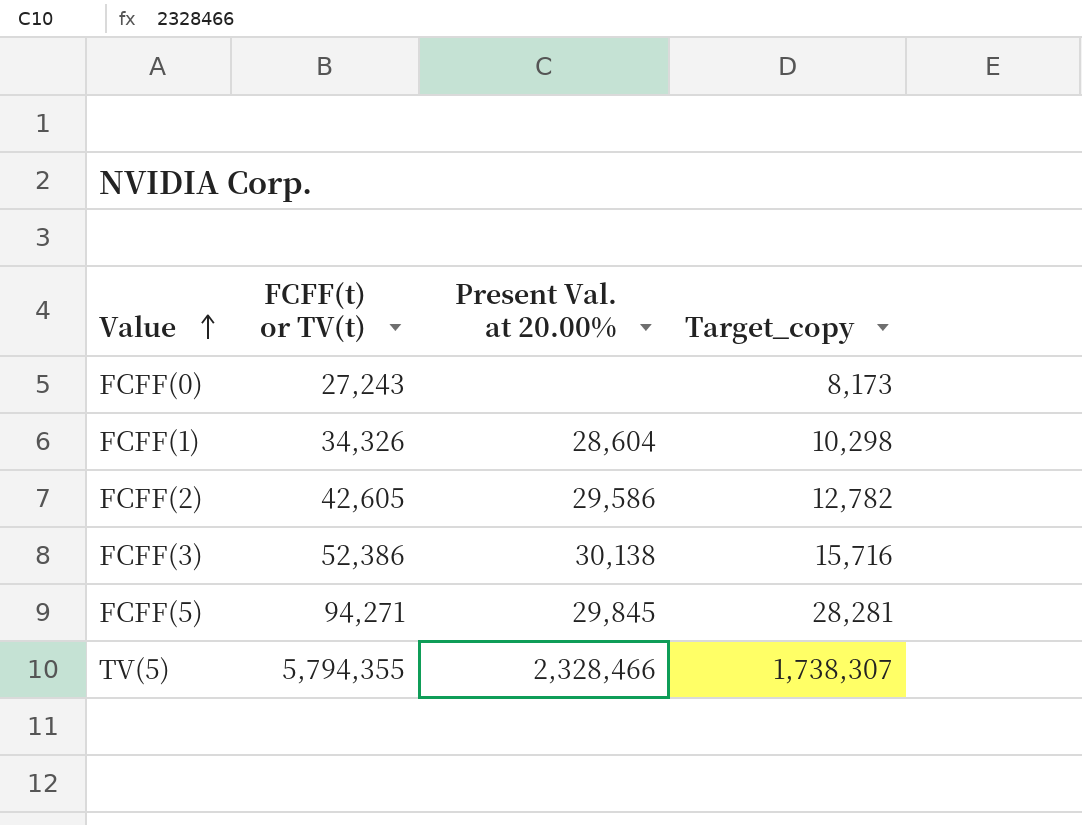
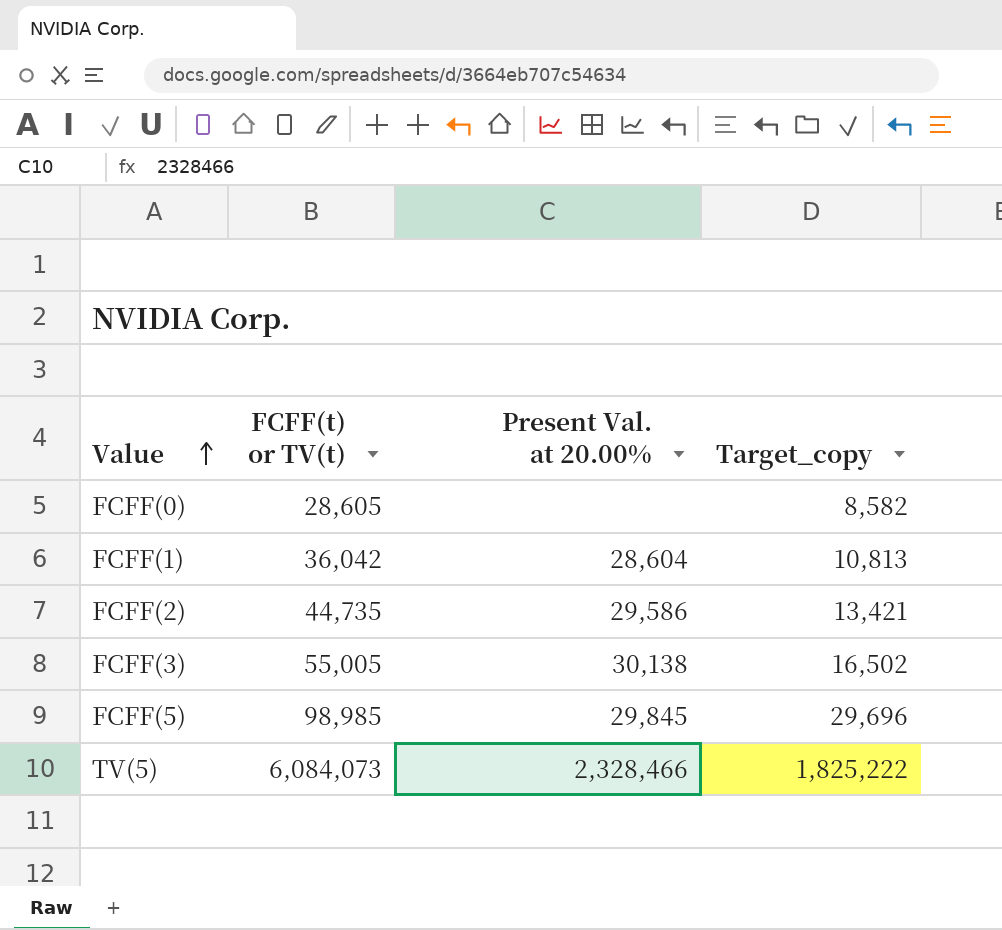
FCFF(0) | FCFF(t) or TV(t): 27,243 -> 28,605
FCFF(0) | Target_copy: 8,173 -> 8,582
FCFF(1) | FCFF(t) or TV(t): 34,326 -> 36,042
FCFF(1) | Target_copy: 10,298 -> 10,813
FCFF(2) | FCFF(t) or TV(t): 42,605 -> 44,735
FCFF(2) | Target_copy: 12,782 -> 13,421
FCFF(3) | FCFF(t) or TV(t): 52,386 -> 55,005
FCFF(3) | Target_copy: 15,716 -> 16,502
FCFF(5) | FCFF(t) or TV(t): 94,271 -> 98,985
FCFF(5) | Target_copy: 28,281 -> 29,696
TV(5) | FCFF(t) or TV(t): 5,794,355 -> 6,084,073
TV(5) | Target_copy: 1,738,307 -> 1,825,222

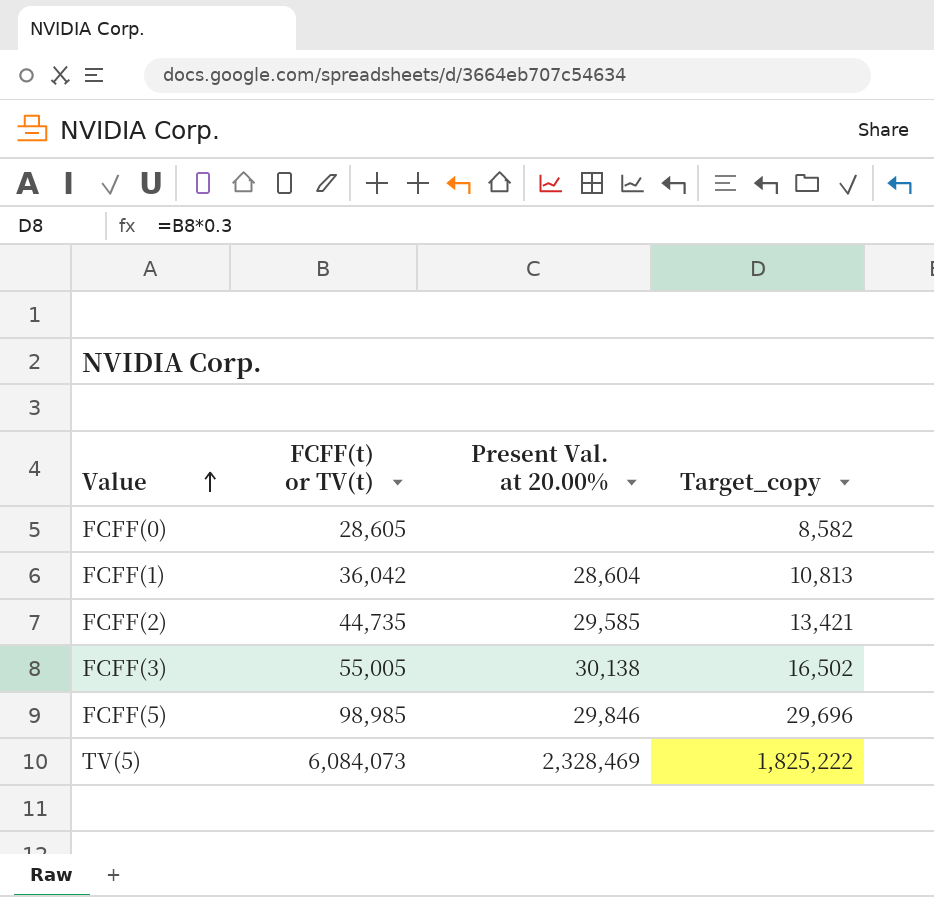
FCFF(2) | Present Val. at 20.00%: 29,586 -> 29,585
FCFF(5) | Present Val. at 20.00%: 29,845 -> 29,846
TV(5) | Present Val. at 20.00%: 2,328,466 -> 2,328,469

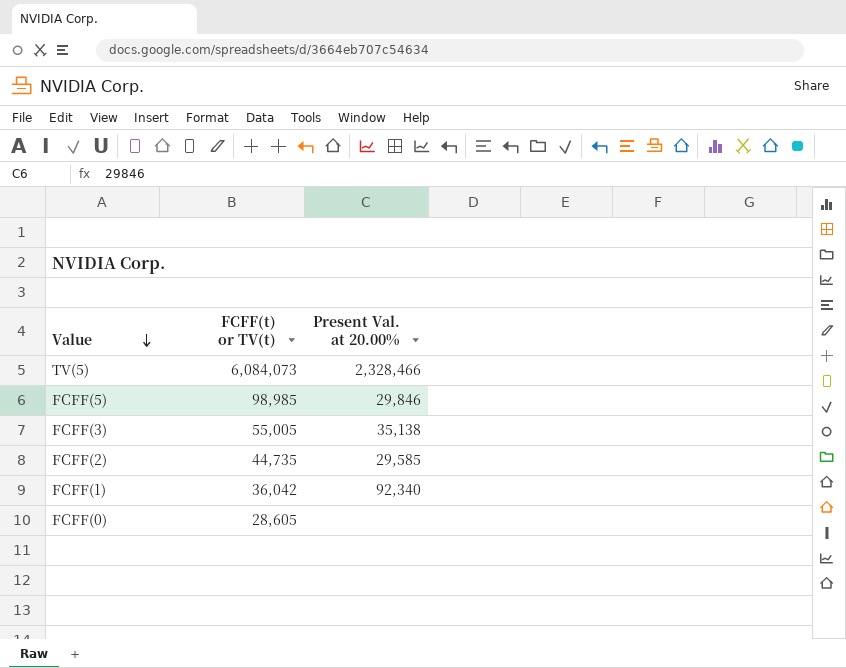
row order: Value ascending -> Value descending
column Target_copy | formula: [FCFF(t) or TV(t)] * 0.3 -> none
TV(5) | Present Val. at 20.00%: 2,328,469 -> 2,328,466
FCFF(3) | Present Val. at 20.00%: 30,138 -> 35,138
FCFF(1) | Present Val. at 20.00%: 28,604 -> 92,340

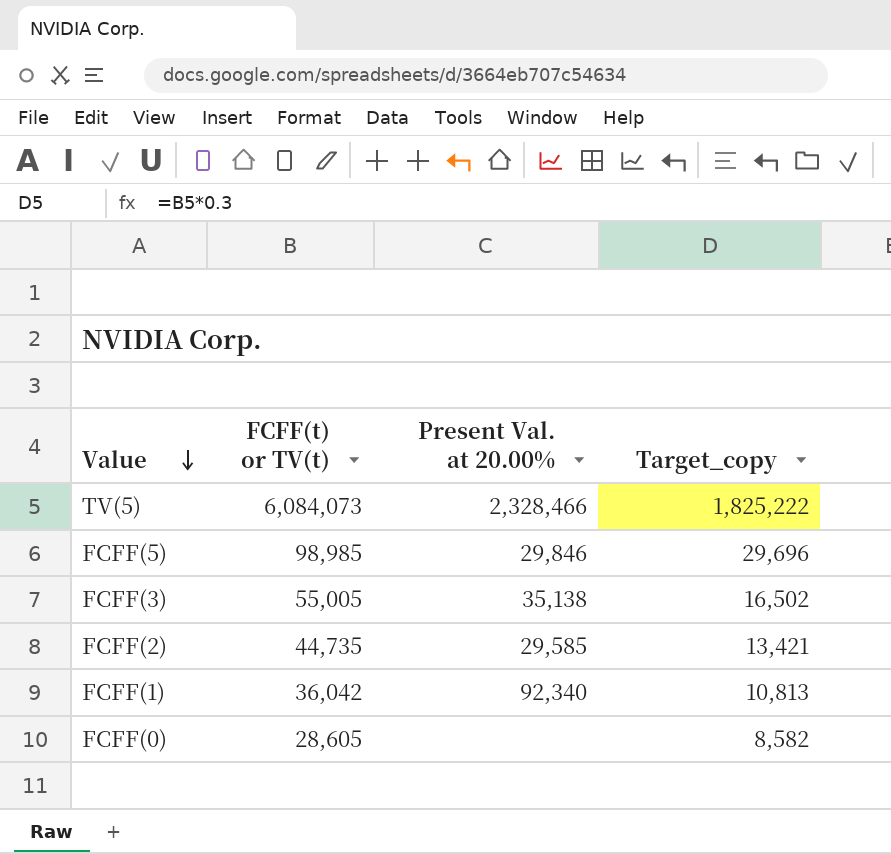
column Target_copy | formula: none -> [FCFF(t) or TV(t)] * 0.3

